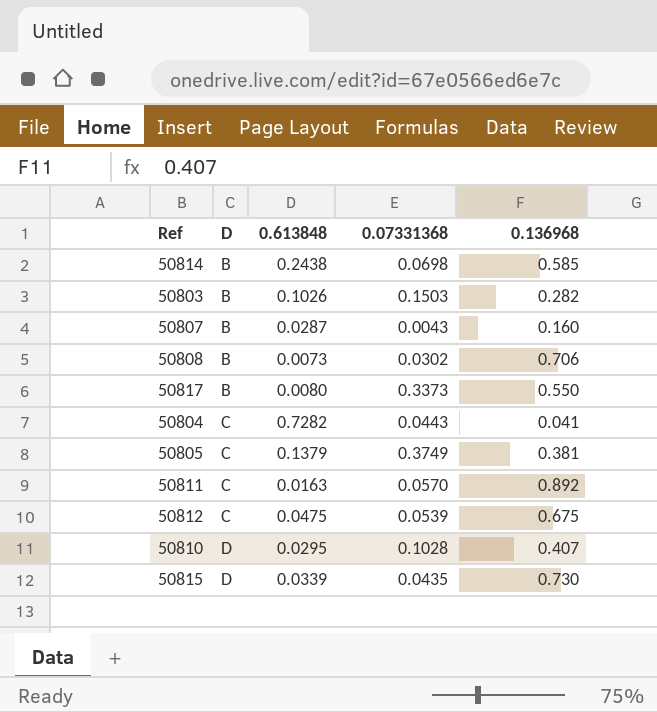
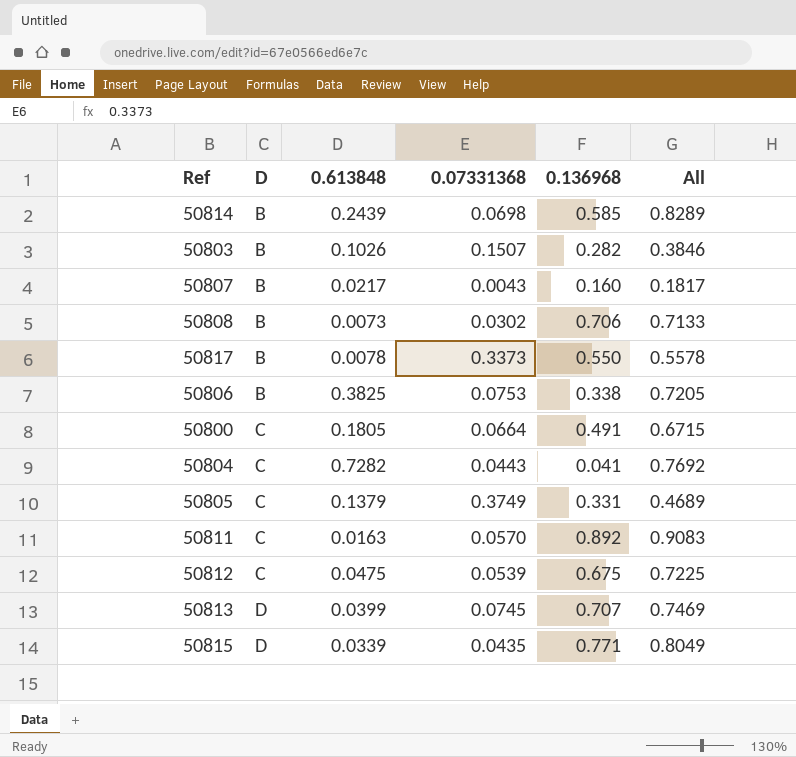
column All | formula: none -> [0.613848] + [0.136968]
row 50810: D | 0.0295 | 0.1028 | 0.407 -> none
50814 | 0.613848: 0.2438 -> 0.2439
50803 | 0.07331368: 0.1503 -> 0.1507
50807 | 0.613848: 0.0287 -> 0.0217
50817 | 0.613848: 0.0080 -> 0.0078
row 50806: none -> B | 0.3825 | 0.0753 | 0.338 | 0.7205
row 50800: none -> C | 0.1805 | 0.0664 | 0.491 | 0.6715
50805 | 0.136968: 0.381 -> 0.331
row 50813: none -> D | 0.0399 | 0.0745 | 0.707 | 0.7469
50815 | 0.136968: 0.730 -> 0.771

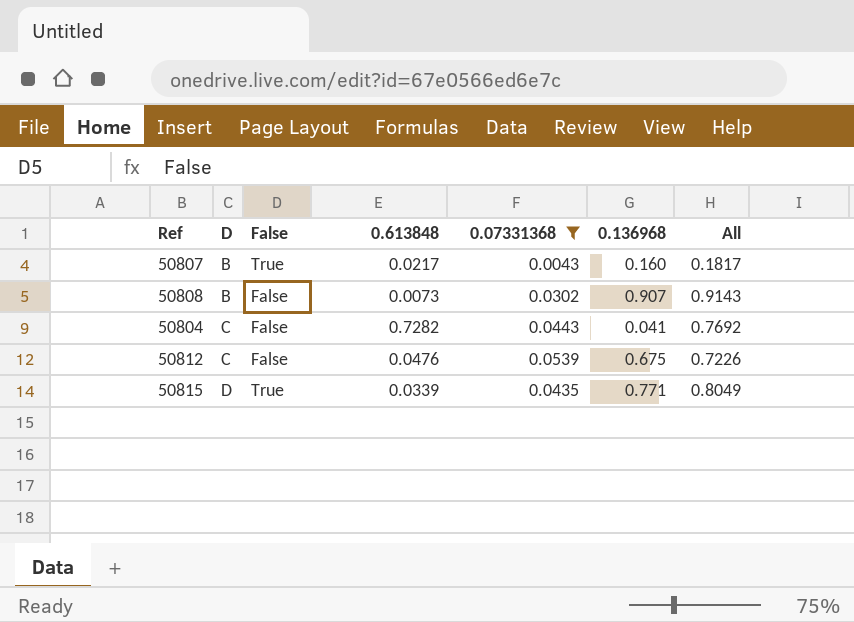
filter: none -> 0.07331368 <= 0.0539
column False | position: none -> 3
50808 | 0.136968: 0.706 -> 0.907
50808 | All: 0.7133 -> 0.9143
50812 | 0.613848: 0.0475 -> 0.0476
50812 | All: 0.7225 -> 0.7226

